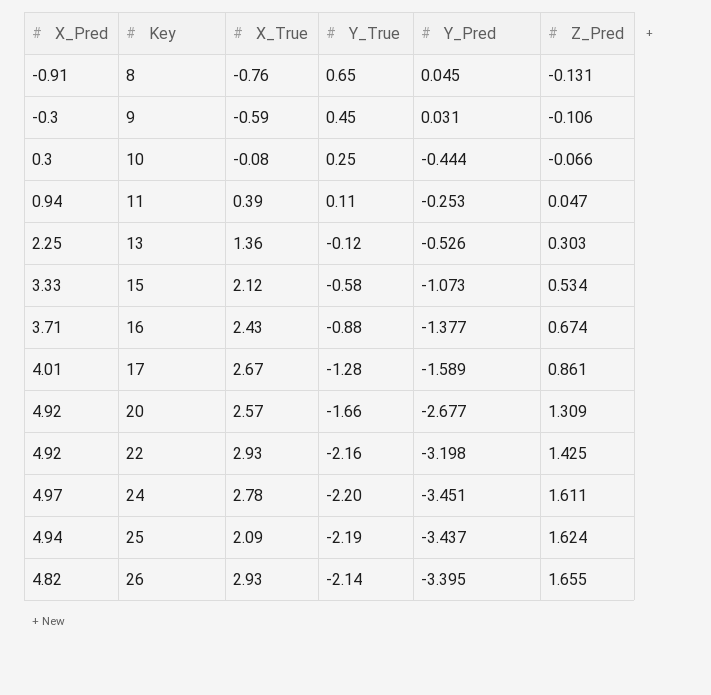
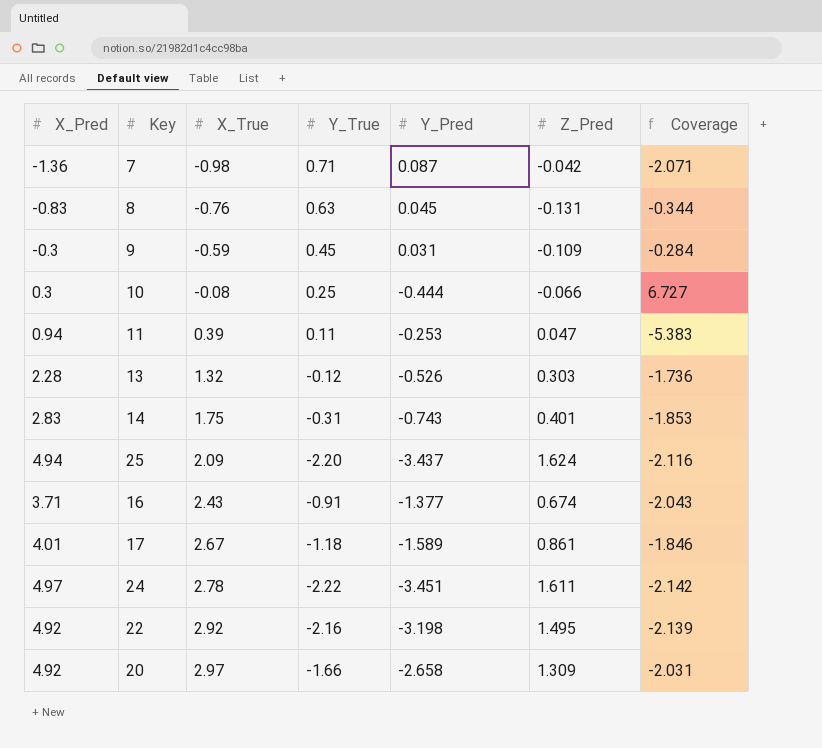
row order: Key ascending -> X_True ascending
column Coverage | formula: none -> [Y_Pred] / [Z_Pred]
row 15: 3.33 | 2.12 | -0.58 | -1.073 | 0.534 -> none
row 26: 4.82 | 2.93 | -2.14 | -3.395 | 1.655 -> none
row 7: none -> -1.36 | -0.98 | 0.71 | 0.087 | -0.042 | -2.071
8 | X_Pred: -0.91 -> -0.83
8 | Y_True: 0.65 -> 0.63
9 | Z_Pred: -0.106 -> -0.109
13 | X_Pred: 2.25 -> 2.28
13 | X_True: 1.36 -> 1.32
row 14: none -> 2.83 | 1.75 | -0.31 | -0.743 | 0.401 | -1.853
25 | Y_True: -2.19 -> -2.20
16 | Y_True: -0.88 -> -0.91
17 | Y_True: -1.28 -> -1.18
24 | Y_True: -2.20 -> -2.22
22 | X_True: 2.93 -> 2.92
22 | Z_Pred: 1.425 -> 1.495
20 | X_True: 2.57 -> 2.97
20 | Y_Pred: -2.677 -> -2.658

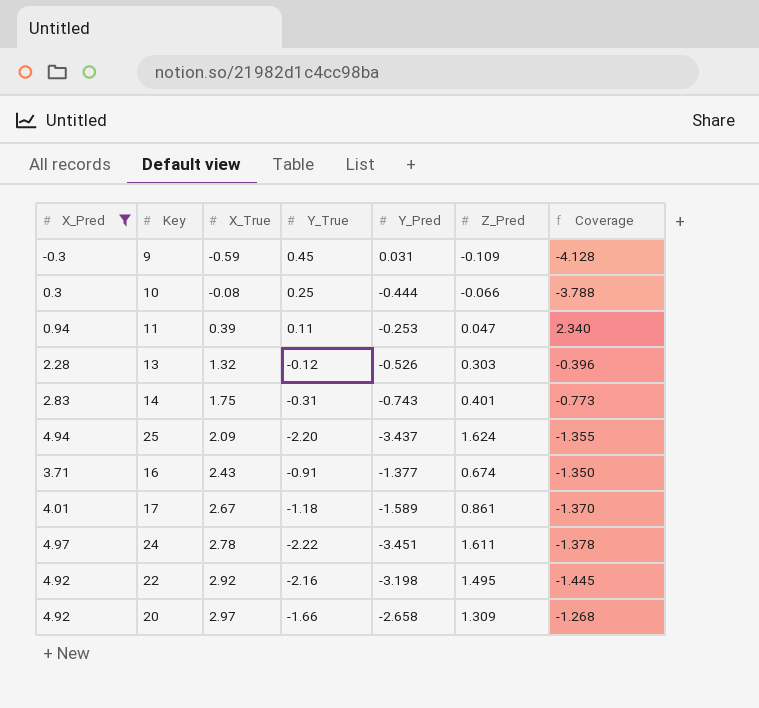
filter: none -> X_Pred >= -0.3
column Coverage | formula: [Y_Pred] / [Z_Pred] -> [Y_True] / [Z_Pred]

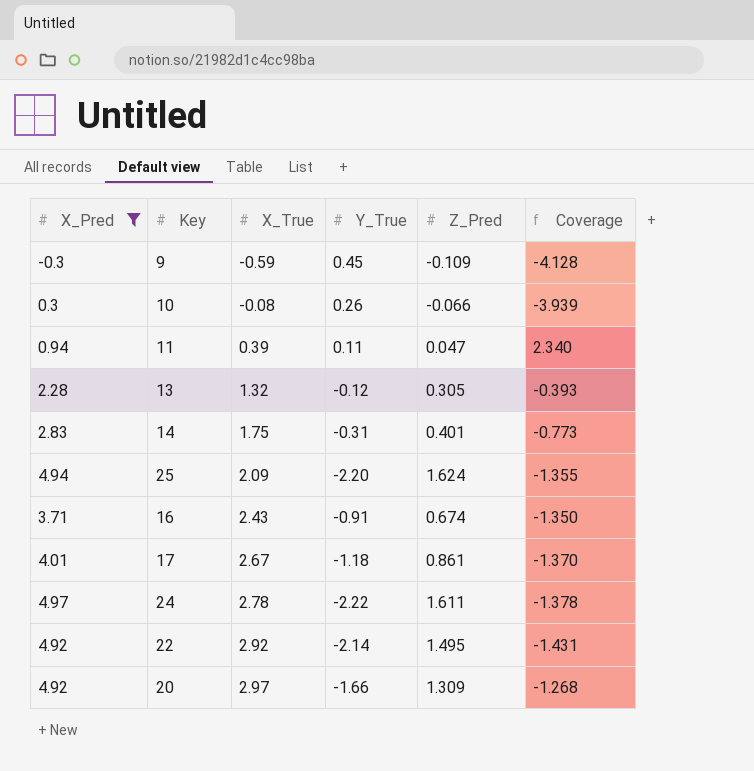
column Y_Pred | position: 5 -> none
10 | Y_True: 0.25 -> 0.26
10 | Coverage: -3.788 -> -3.939
13 | Z_Pred: 0.303 -> 0.305
13 | Coverage: -0.396 -> -0.393
22 | Y_True: -2.16 -> -2.14
22 | Coverage: -1.445 -> -1.431

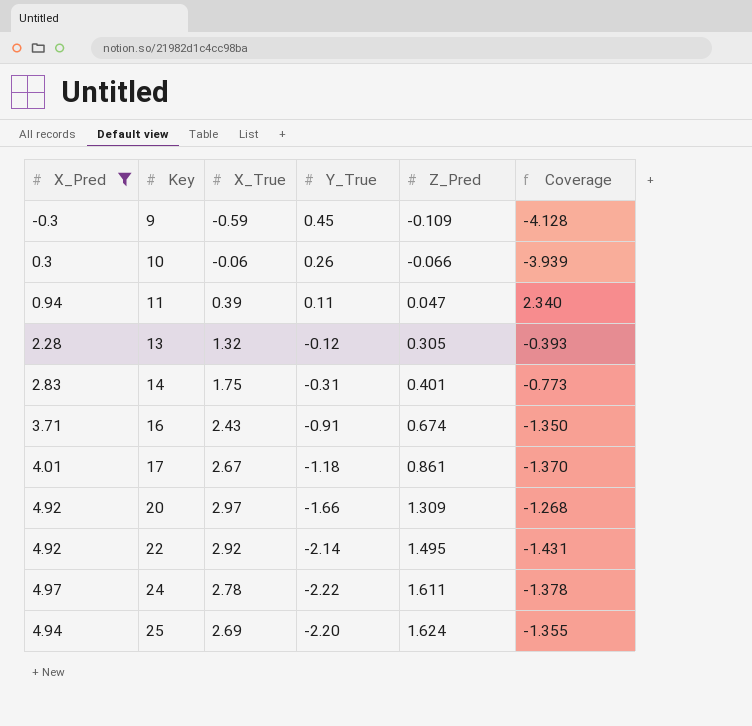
row order: X_True ascending -> Key ascending
10 | X_True: -0.08 -> -0.06
25 | X_True: 2.09 -> 2.69

